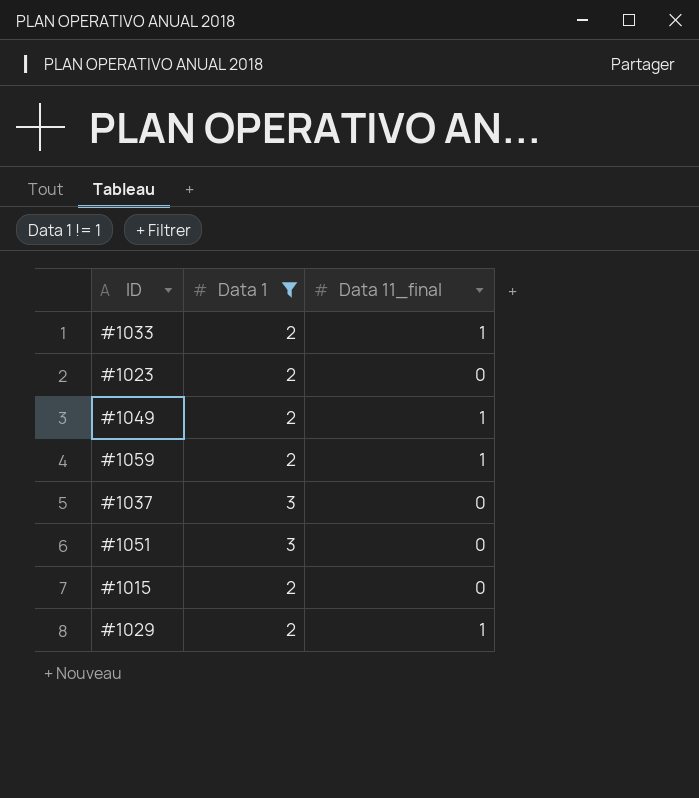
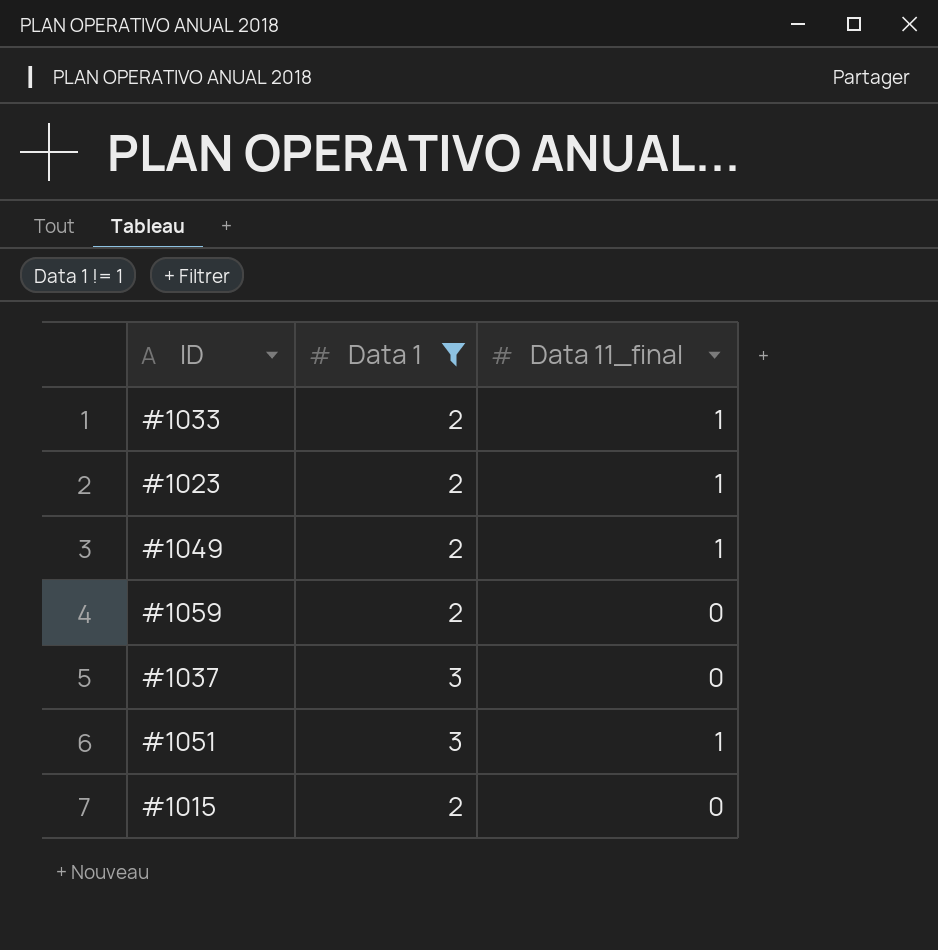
row #1029: 2 | 1 -> none
#1023 | Data 11_final: 0 -> 1
#1059 | Data 11_final: 1 -> 0
#1051 | Data 11_final: 0 -> 1

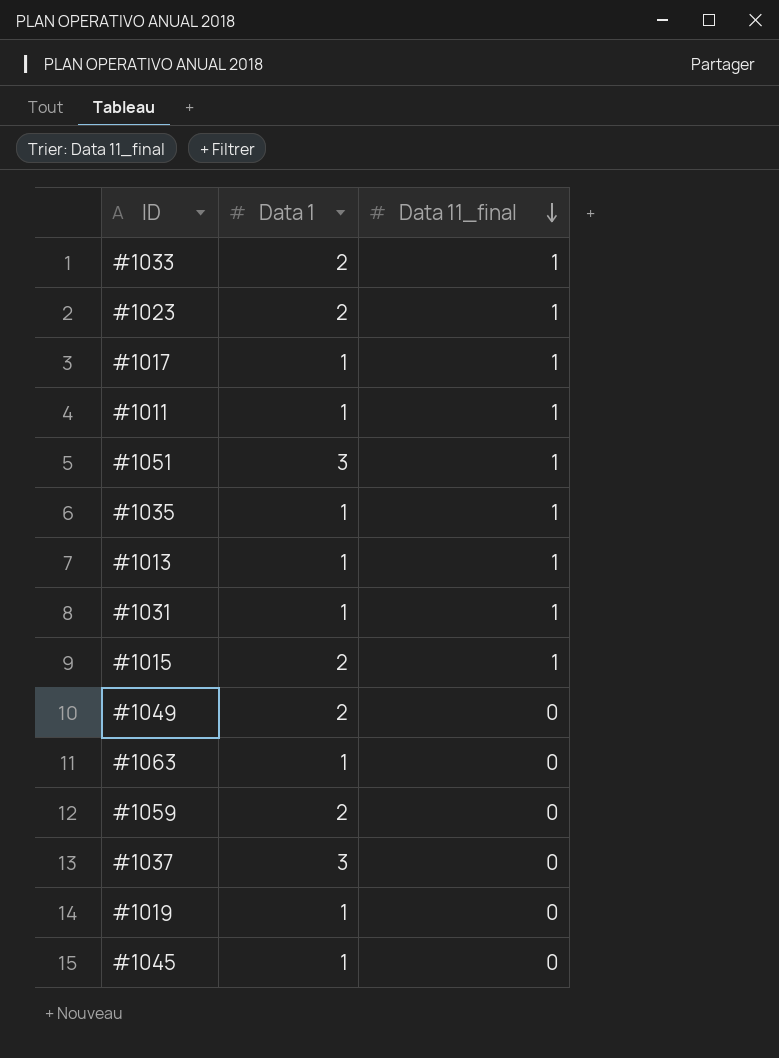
filter: Data 1 != 1 -> none
row order: none -> Data 11_final descending
#1015 | Data 11_final: 0 -> 1
#1049 | Data 11_final: 1 -> 0

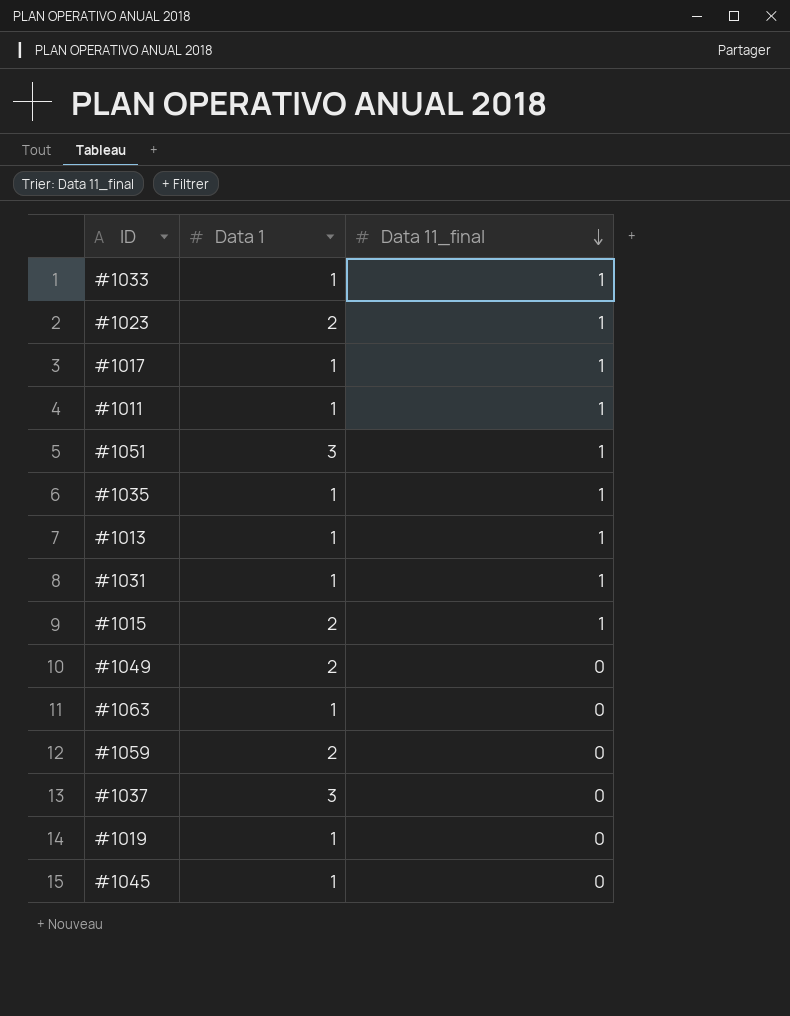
#1033 | Data 1: 2 -> 1

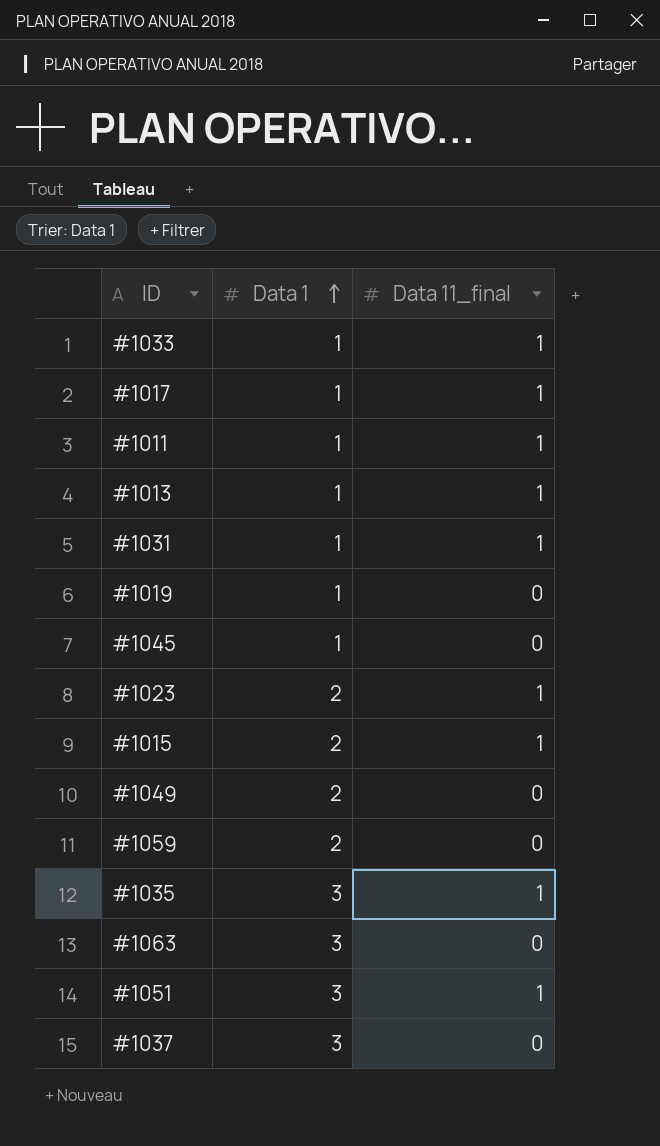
row order: Data 11_final descending -> Data 1 ascending
#1035 | Data 1: 1 -> 3
#1063 | Data 1: 1 -> 3

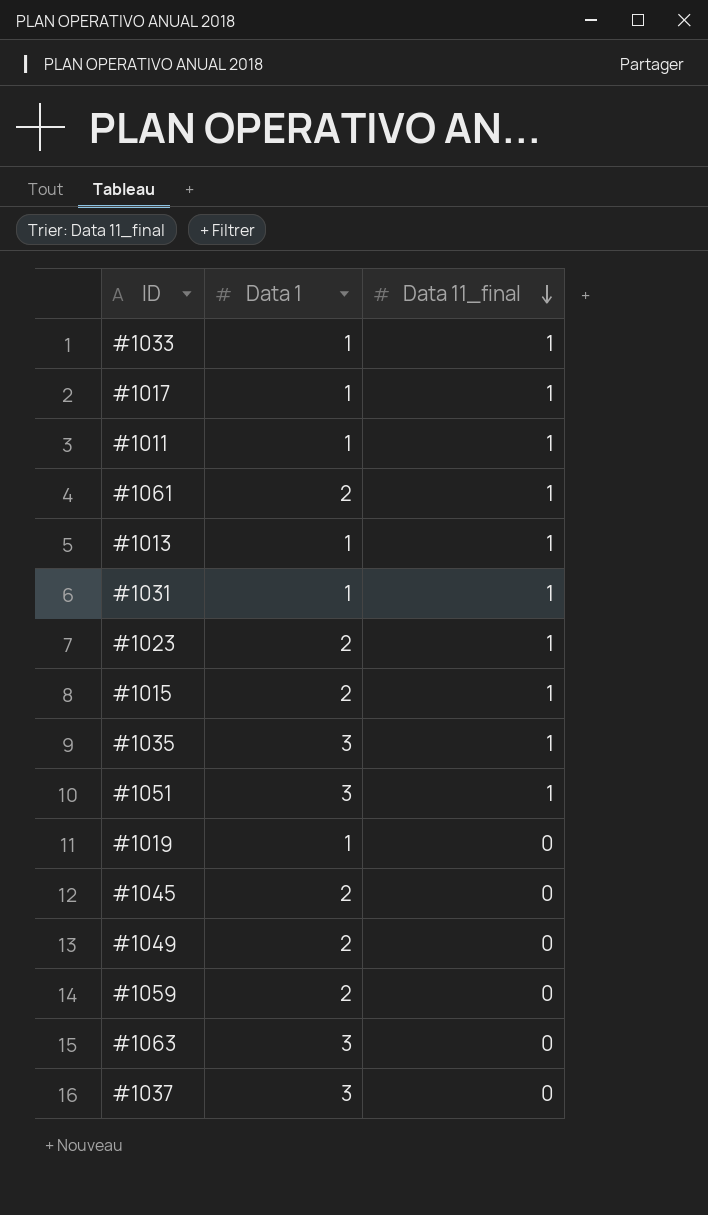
row order: Data 1 ascending -> Data 11_final descending
row #1061: none -> 2 | 1
#1045 | Data 1: 1 -> 2

